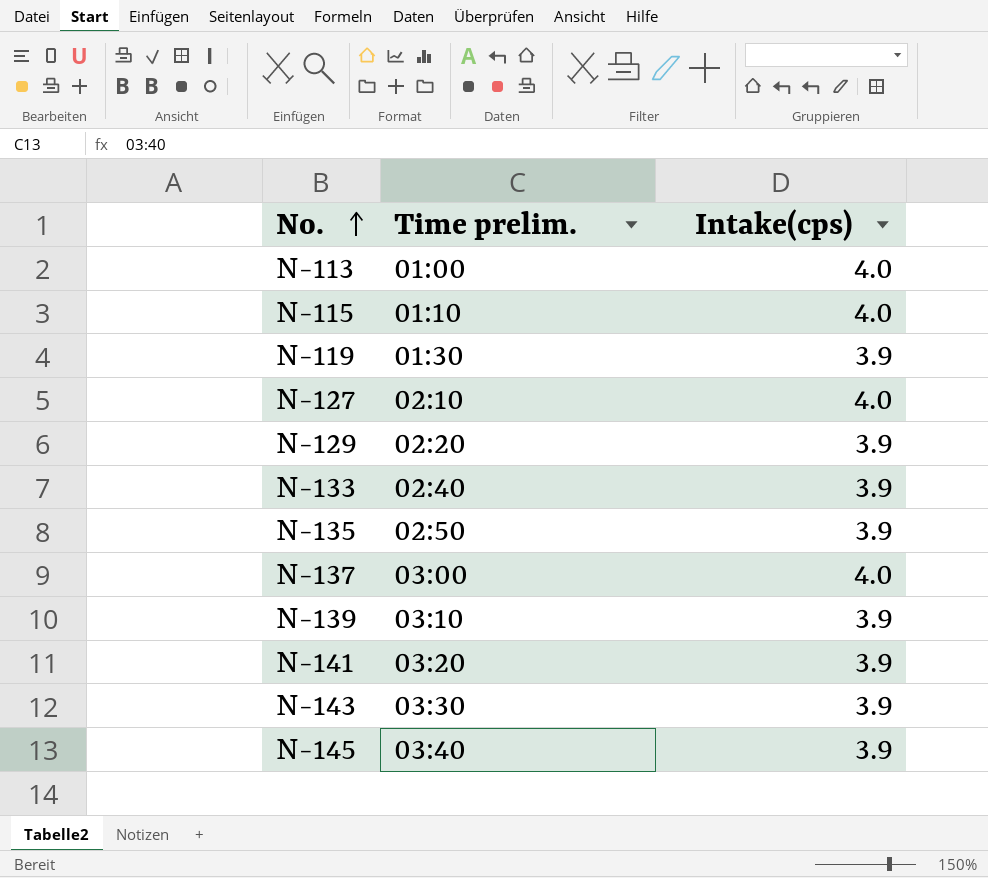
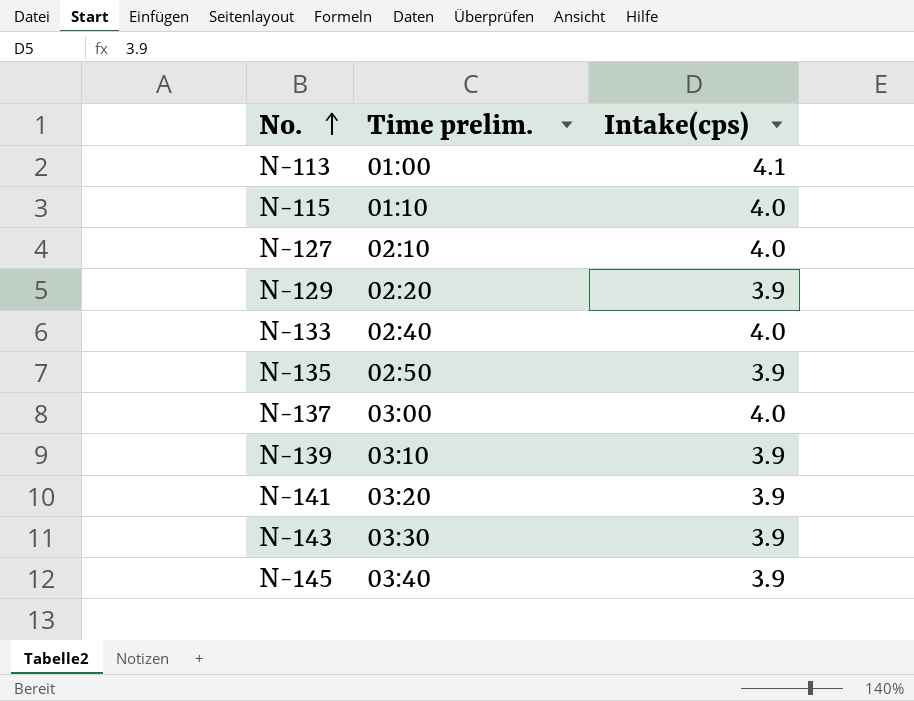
row N-119: 01:30 | 3.9 -> none
N-113 | Intake(cps): 4.0 -> 4.1
N-133 | Intake(cps): 3.9 -> 4.0

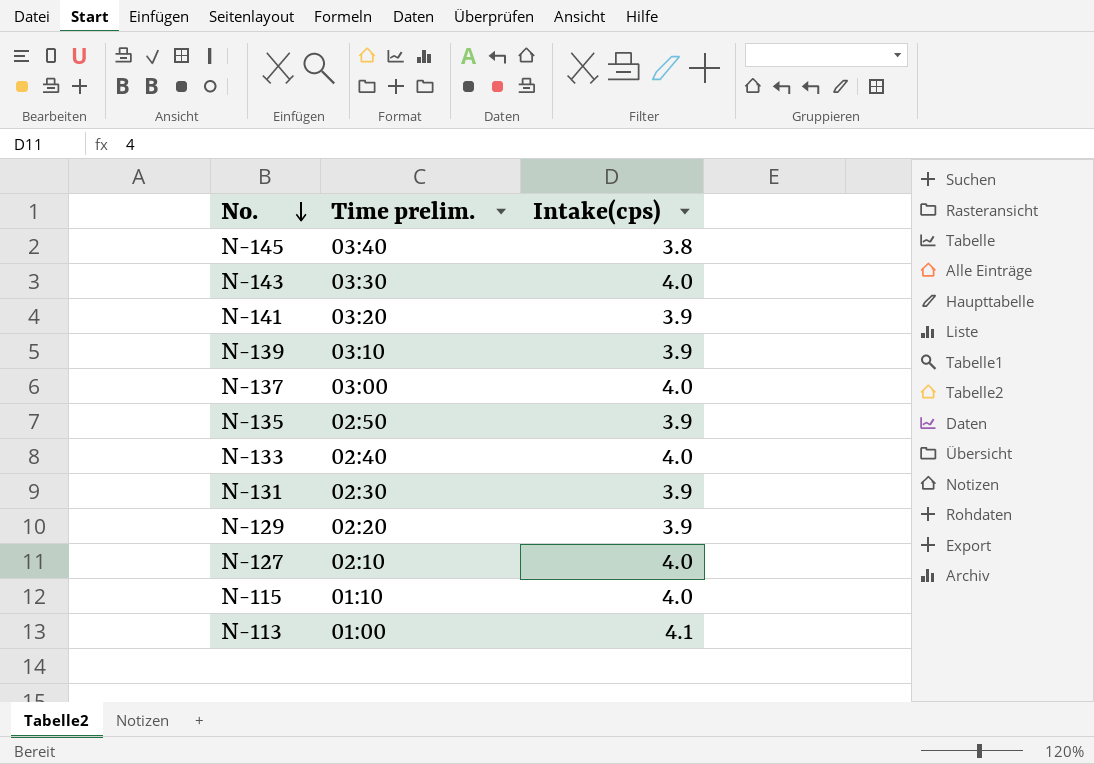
row order: No. ascending -> No. descending
N-145 | Intake(cps): 3.9 -> 3.8
N-143 | Intake(cps): 3.9 -> 4.0
row N-131: none -> 02:30 | 3.9

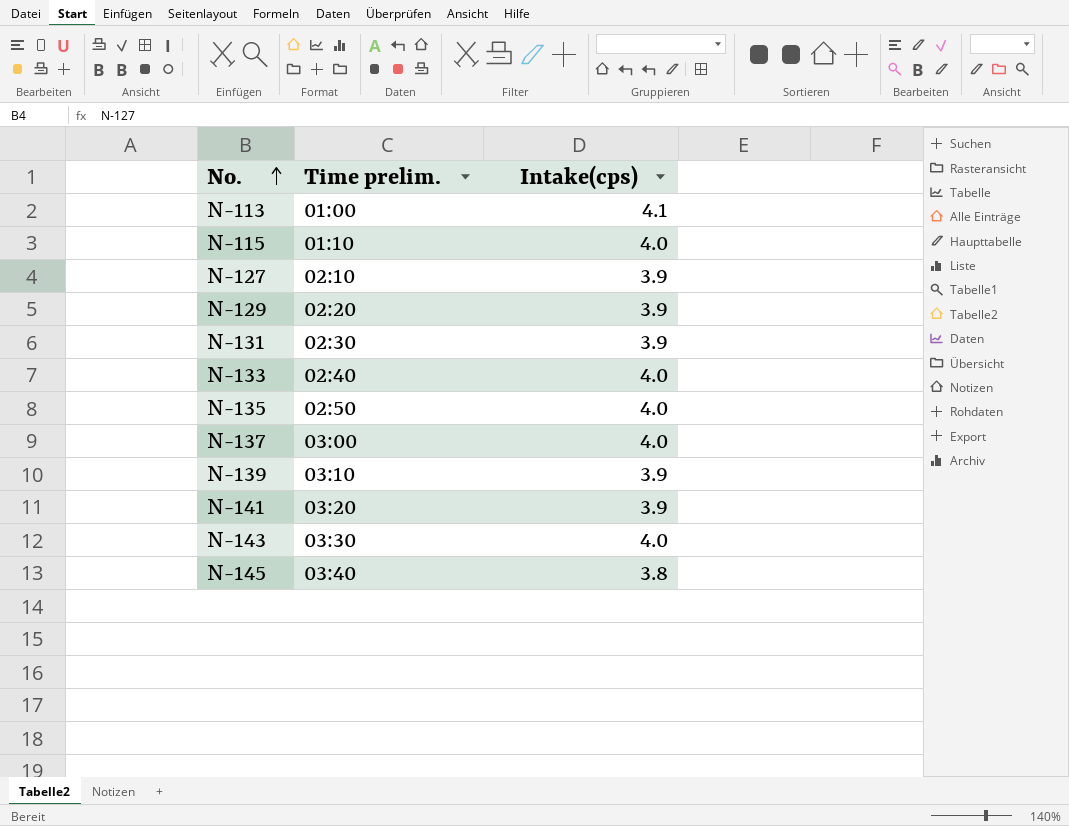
row order: No. descending -> No. ascending
N-127 | Intake(cps): 4.0 -> 3.9
N-135 | Intake(cps): 3.9 -> 4.0

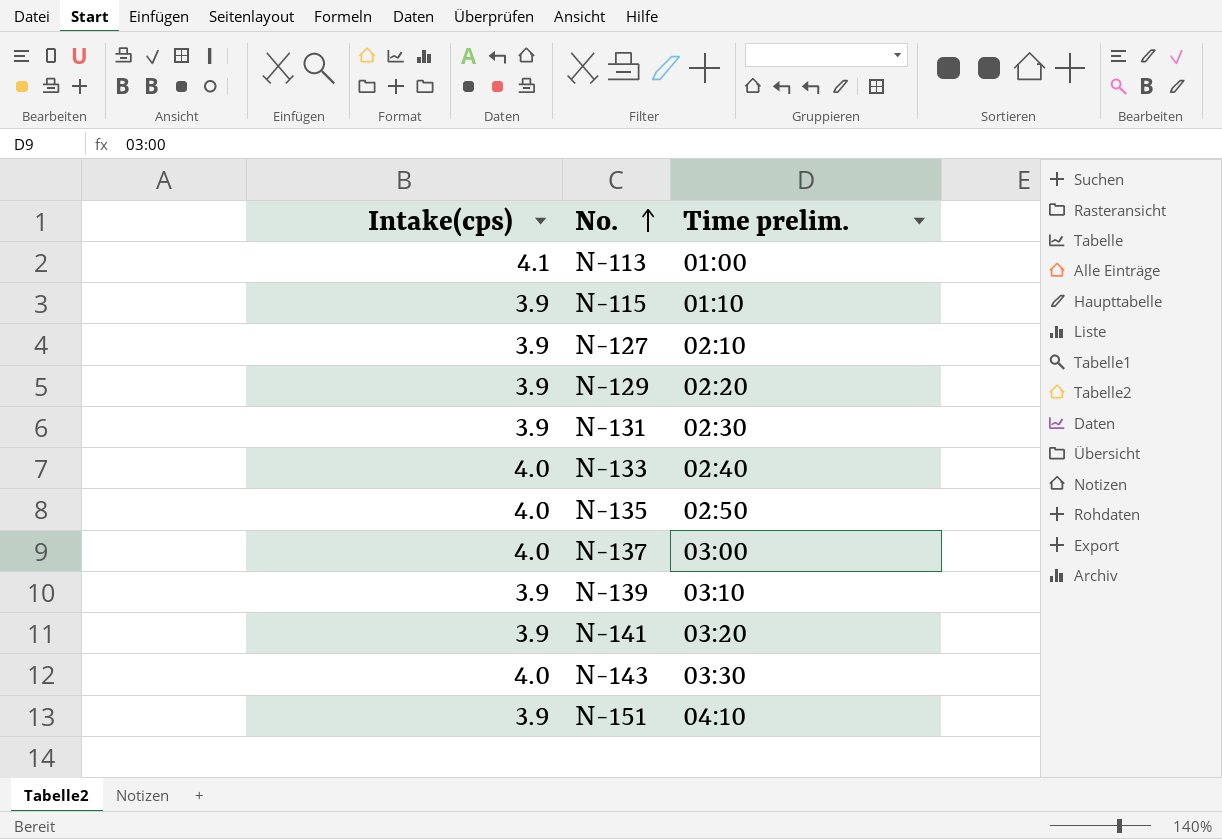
column Intake(cps) | position: 3 -> 1
row N-145: 03:40 | 3.8 -> none
N-115 | Intake(cps): 4.0 -> 3.9
row N-151: none -> 3.9 | 04:10

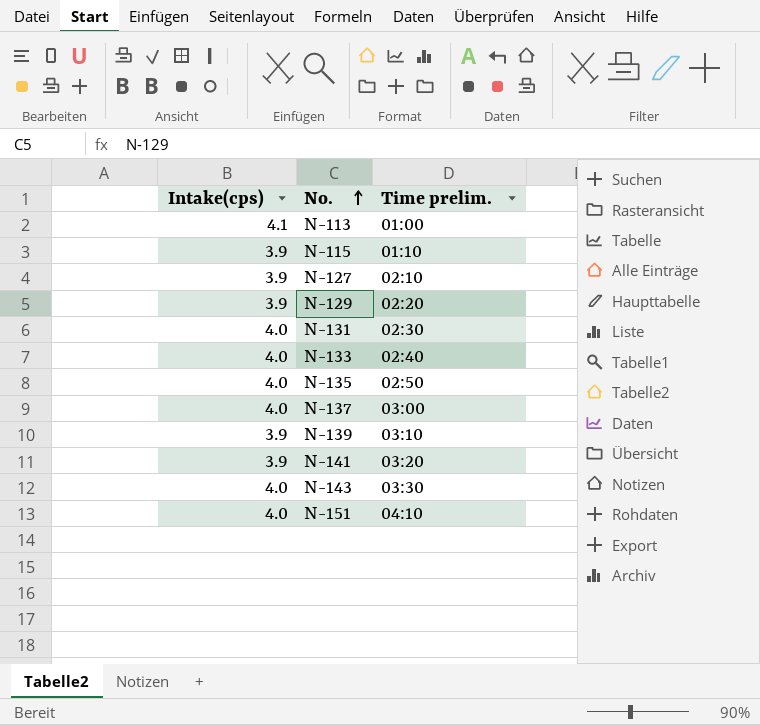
N-131 | Intake(cps): 3.9 -> 4.0
N-151 | Intake(cps): 3.9 -> 4.0

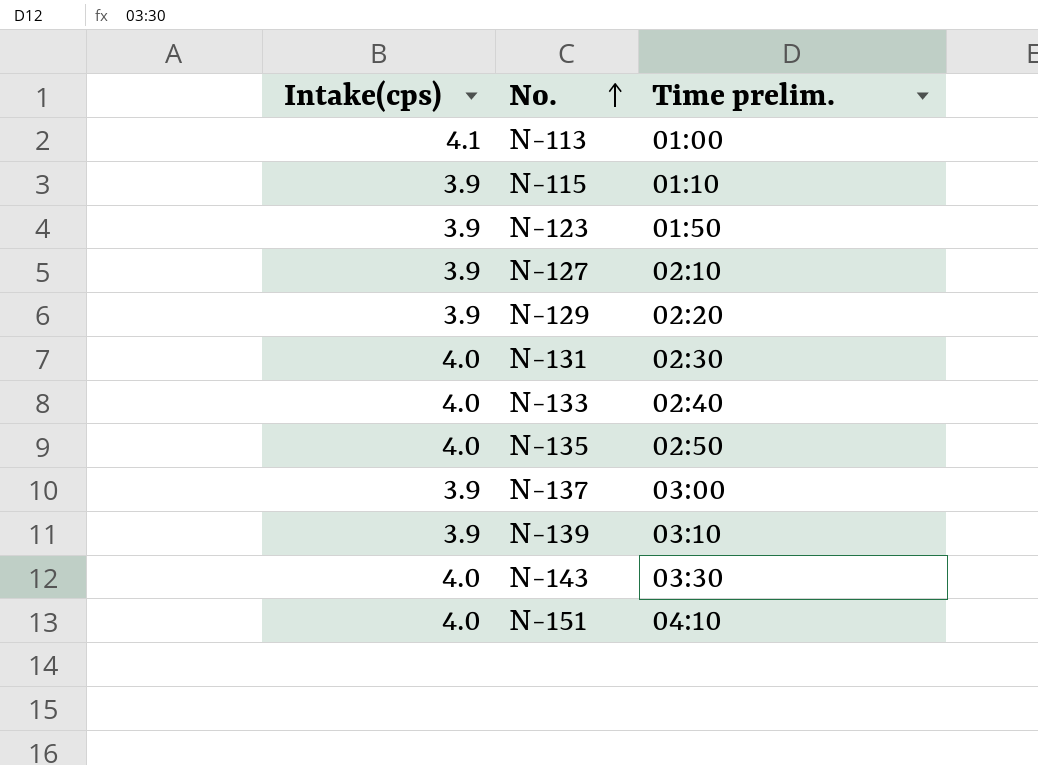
row N-141: 3.9 | 03:20 -> none
row N-123: none -> 3.9 | 01:50
N-137 | Intake(cps): 4.0 -> 3.9

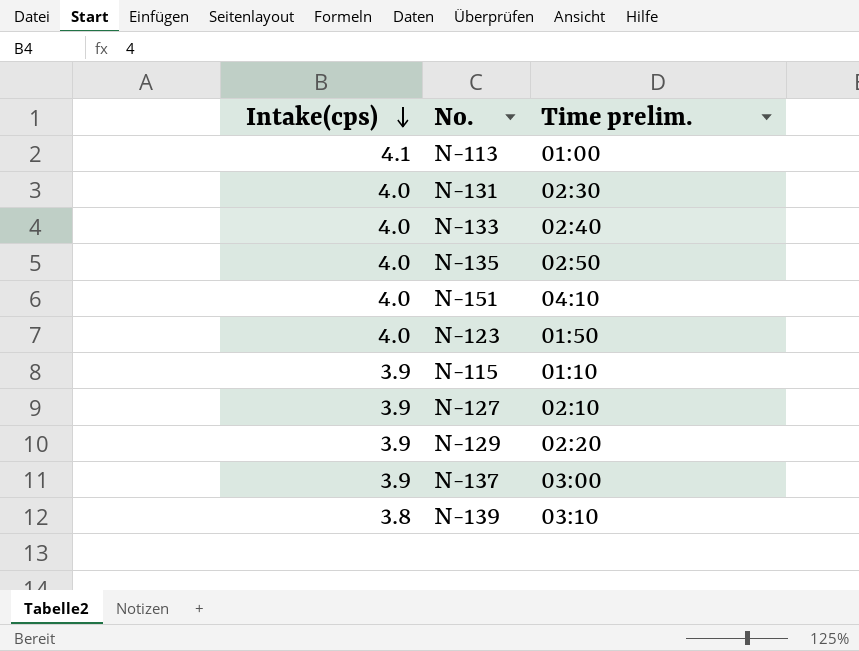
row order: No. ascending -> Intake(cps) descending
row N-143: 4.0 | 03:30 -> none
N-123 | Intake(cps): 3.9 -> 4.0
N-139 | Intake(cps): 3.9 -> 3.8

